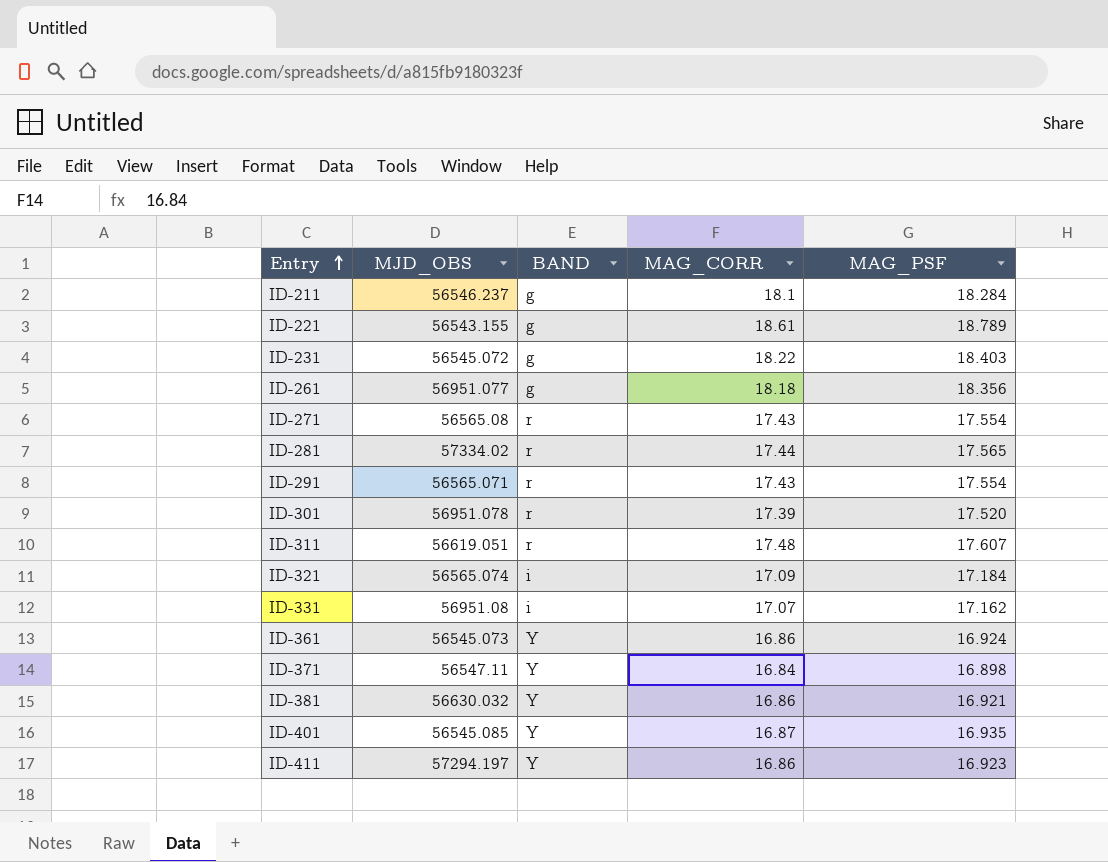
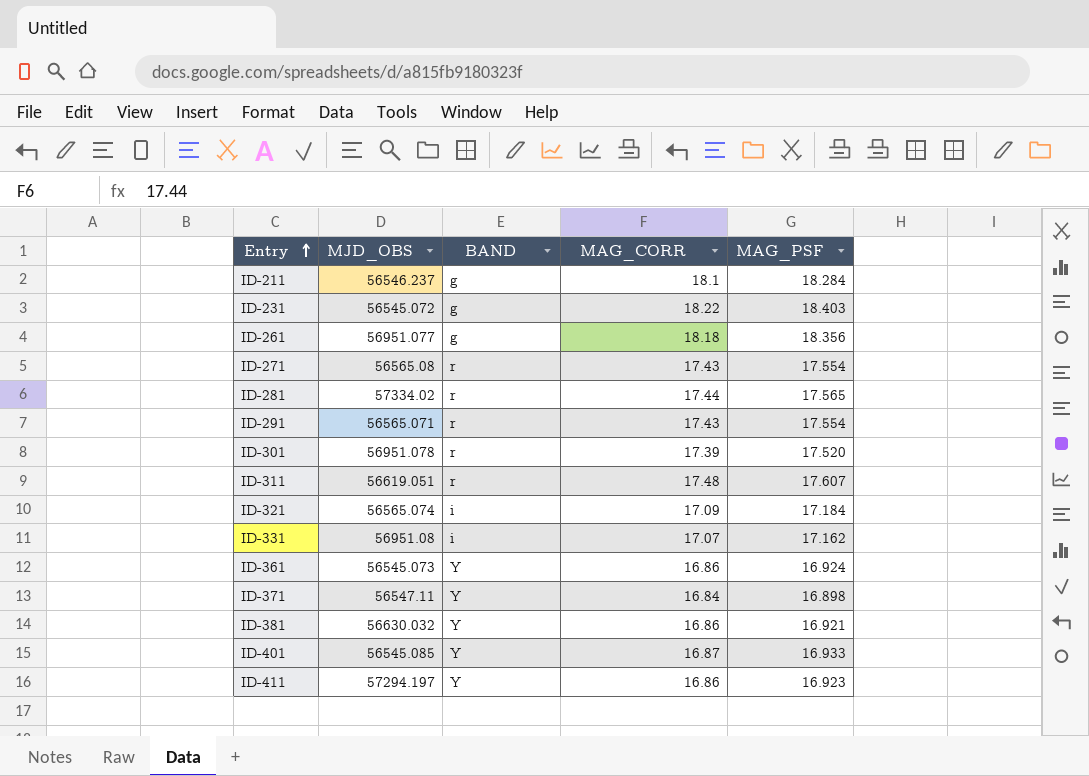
row ID-221: 56543.155 | g | 18.61 | 18.789 -> none
ID-401 | MAG_PSF: 16.935 -> 16.933

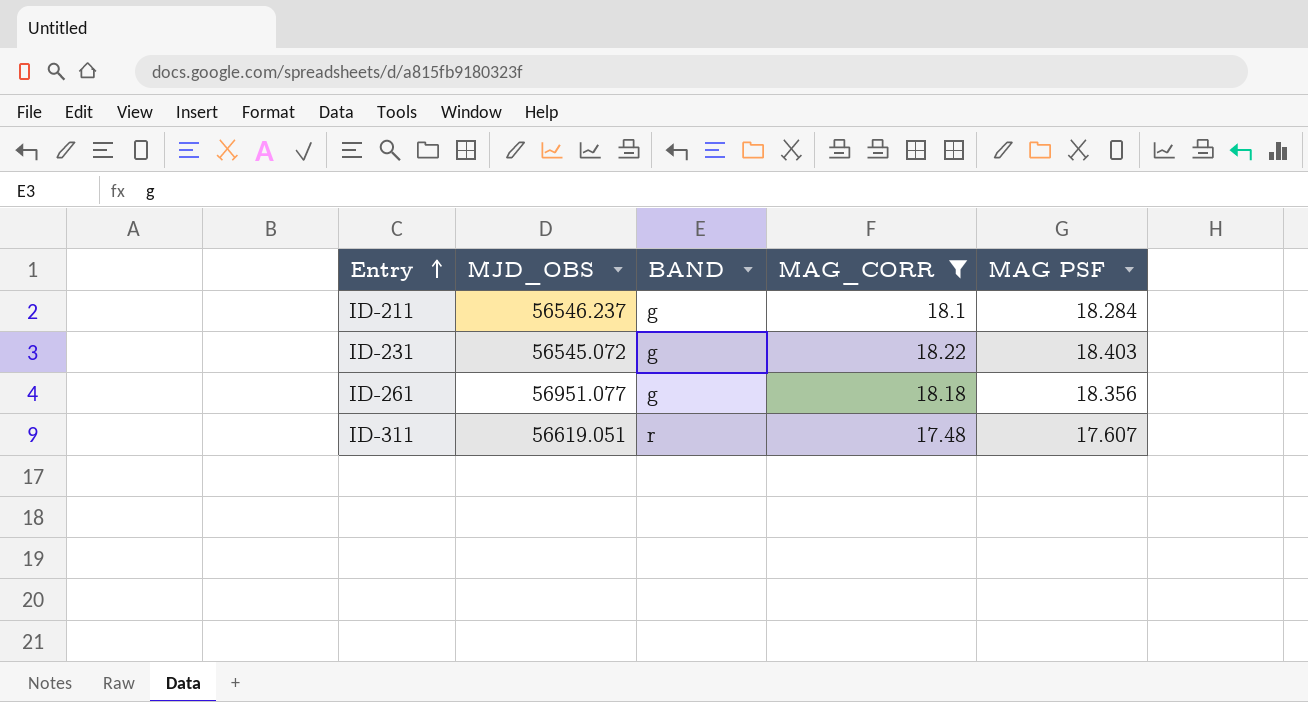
filter: none -> MAG_CORR >= 17.48
column name: MAG_PSF -> MAG PSF

